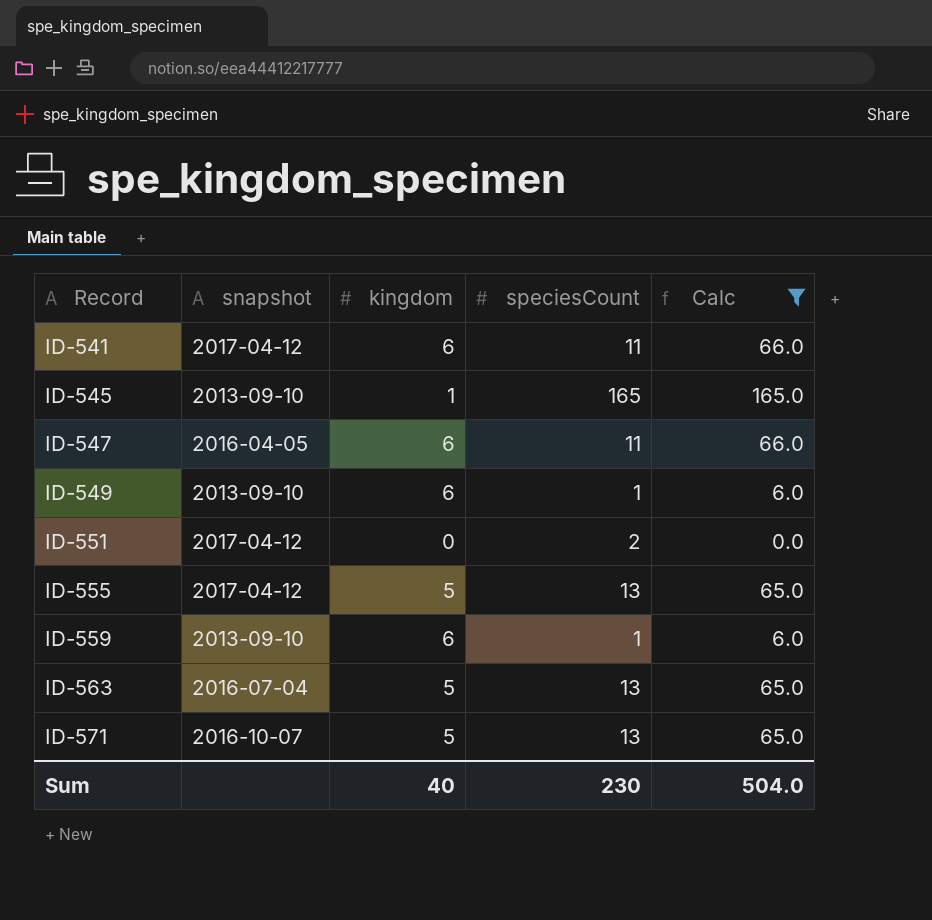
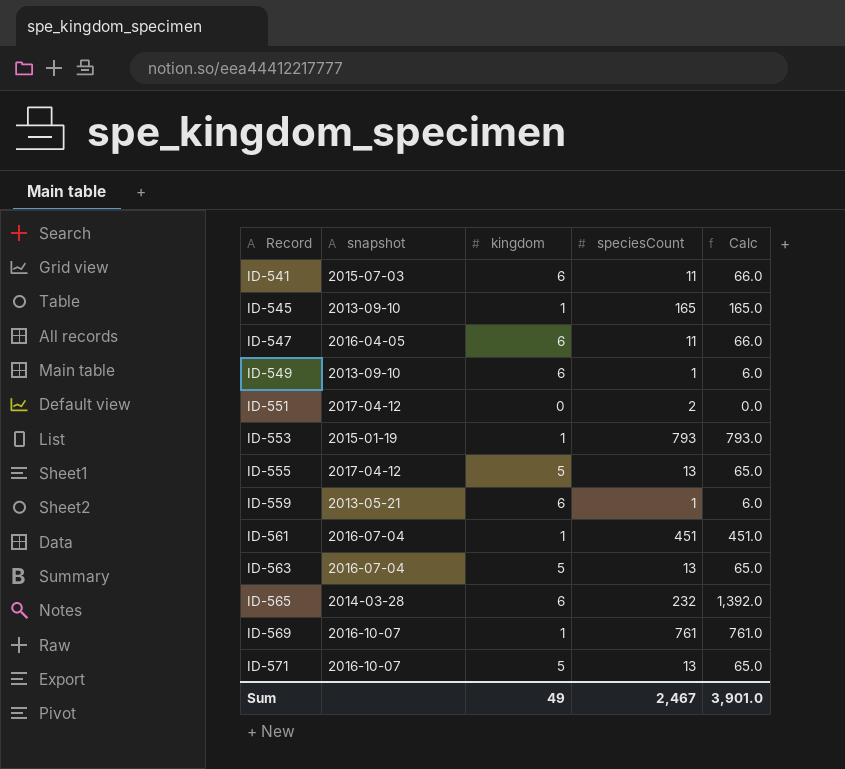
filter: Calc <= 165.0 -> none
ID-541 | snapshot: 2017-04-12 -> 2015-07-03
ID-559 | snapshot: 2013-09-10 -> 2013-05-21
Sum | kingdom: 40 -> 49
Sum | speciesCount: 230 -> 2,467
Sum | Calc: 504.0 -> 3,901.0

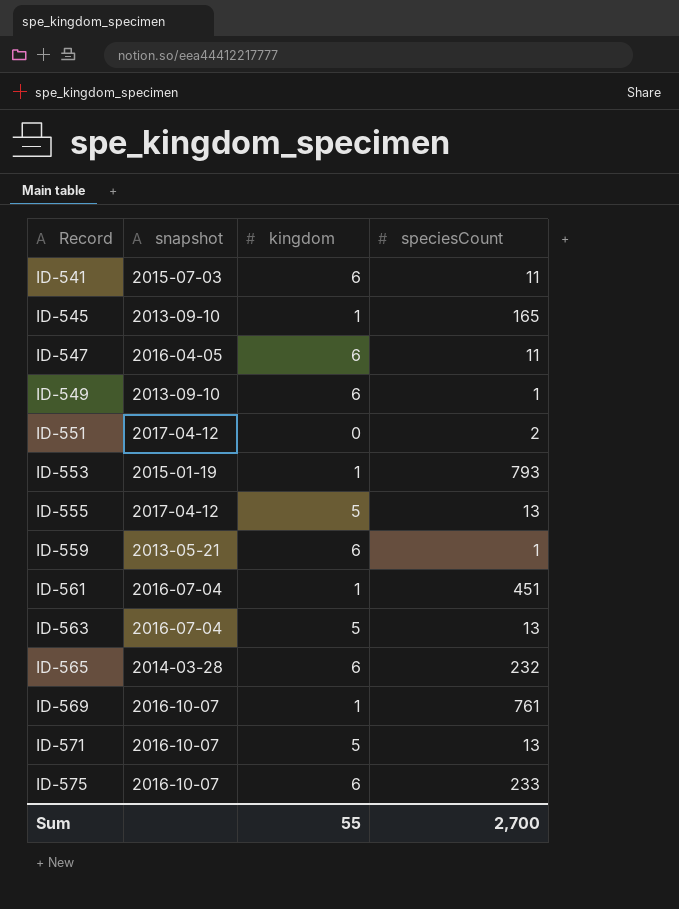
column Calc | formula: [kingdom] * [speciesCount] -> none
row ID-575: none -> 2016-10-07 | 6 | 233
Sum | kingdom: 49 -> 55
Sum | speciesCount: 2,467 -> 2,700

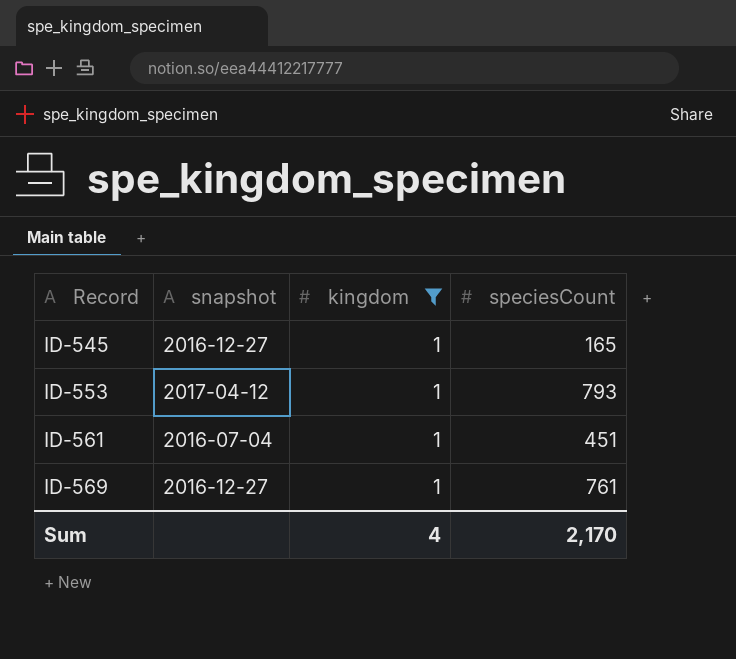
filter: none -> kingdom = 1
ID-545 | snapshot: 2013-09-10 -> 2016-12-27
ID-553 | snapshot: 2015-01-19 -> 2017-04-12
ID-569 | snapshot: 2016-10-07 -> 2016-12-27
Sum | kingdom: 55 -> 4
Sum | speciesCount: 2,700 -> 2,170

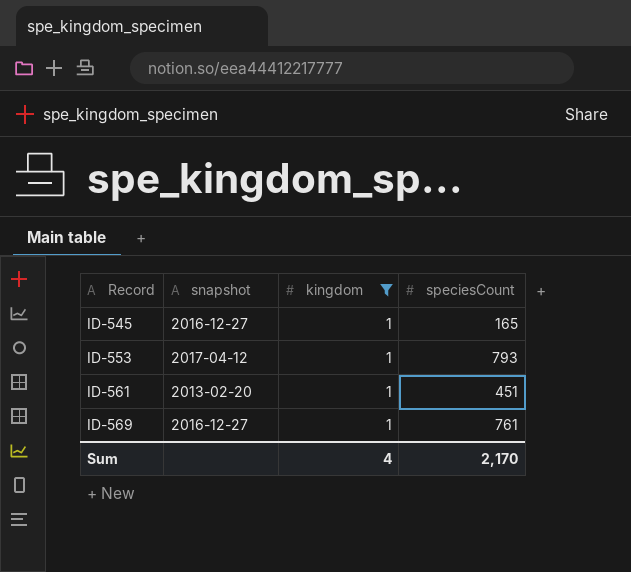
ID-561 | snapshot: 2016-07-04 -> 2013-02-20

